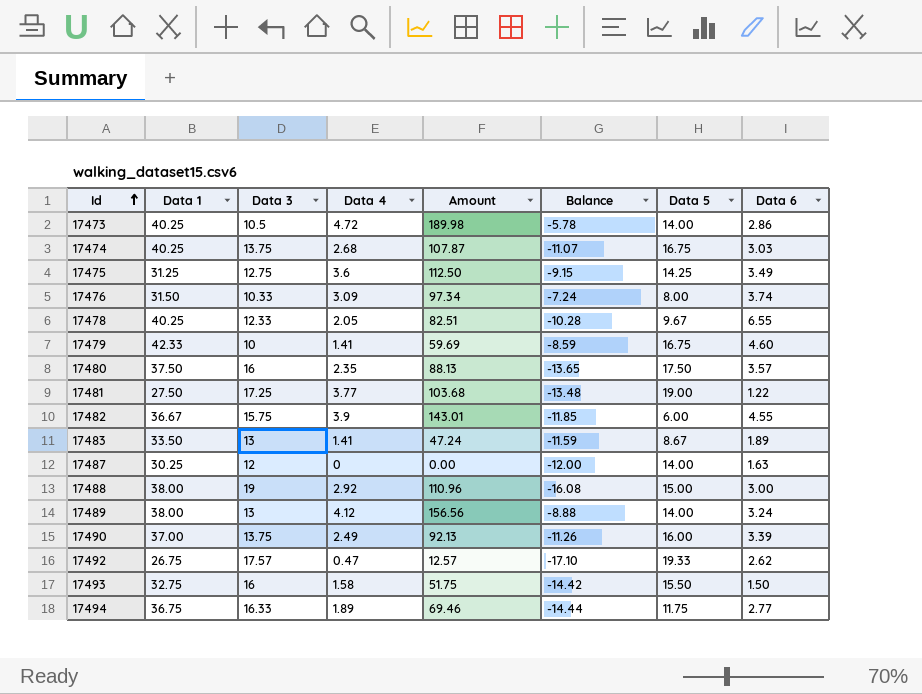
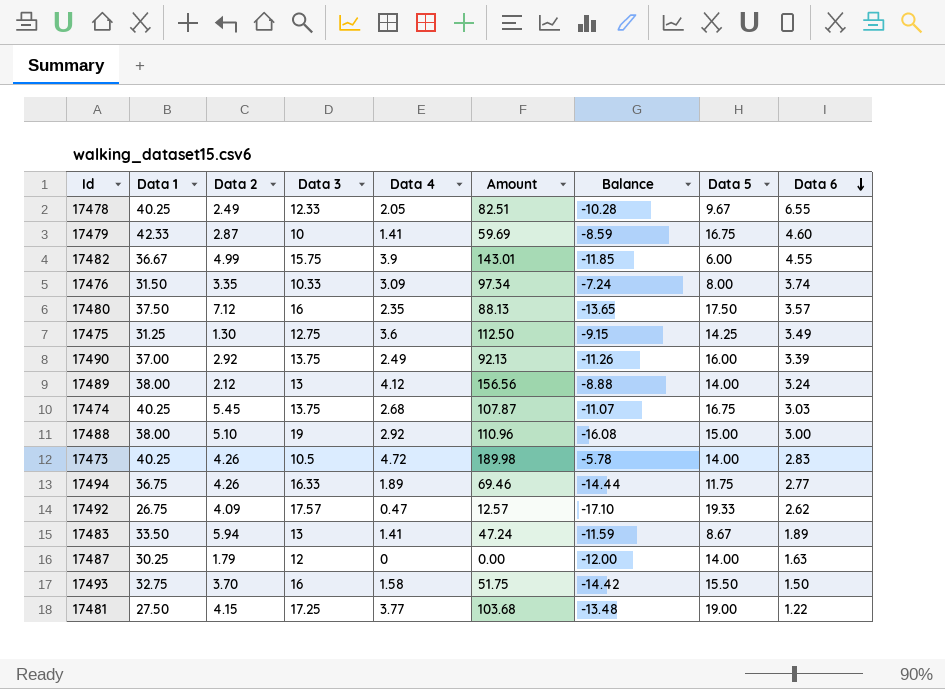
row order: Id ascending -> Data 6 descending
column Data 2 | position: none -> 3
17473 | Data 6: 2.86 -> 2.83

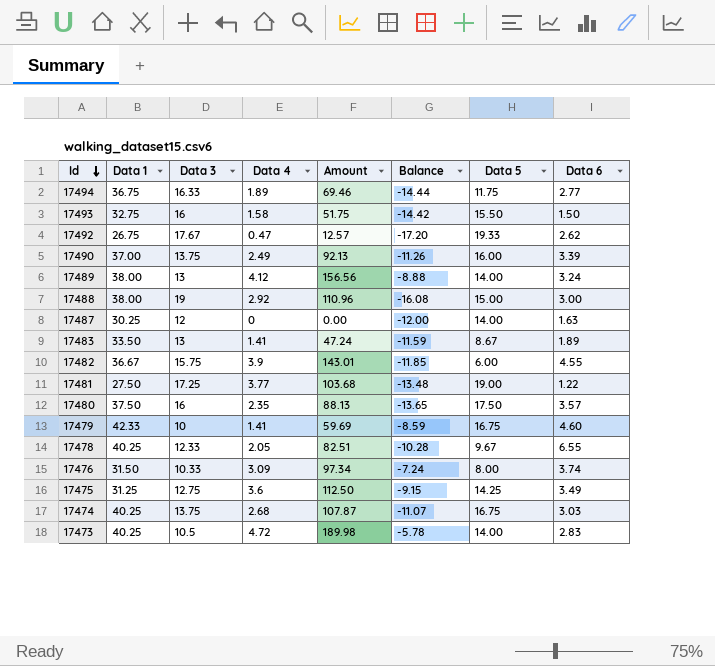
row order: Data 6 descending -> Id descending
column Data 2 | position: 3 -> none
17492 | Data 3: 17.57 -> 17.67
17492 | Balance: -17.10 -> -17.20

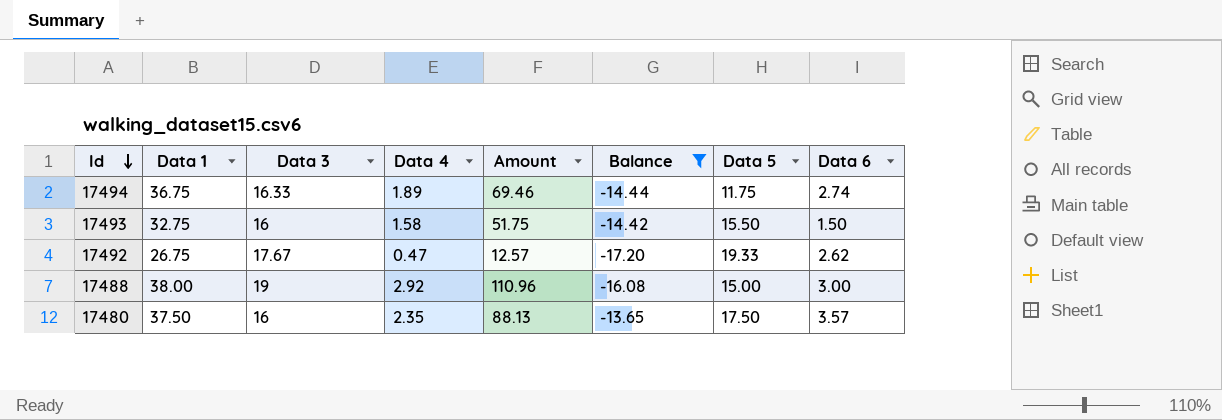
filter: none -> Balance <= -13.65
17494 | Data 6: 2.77 -> 2.74

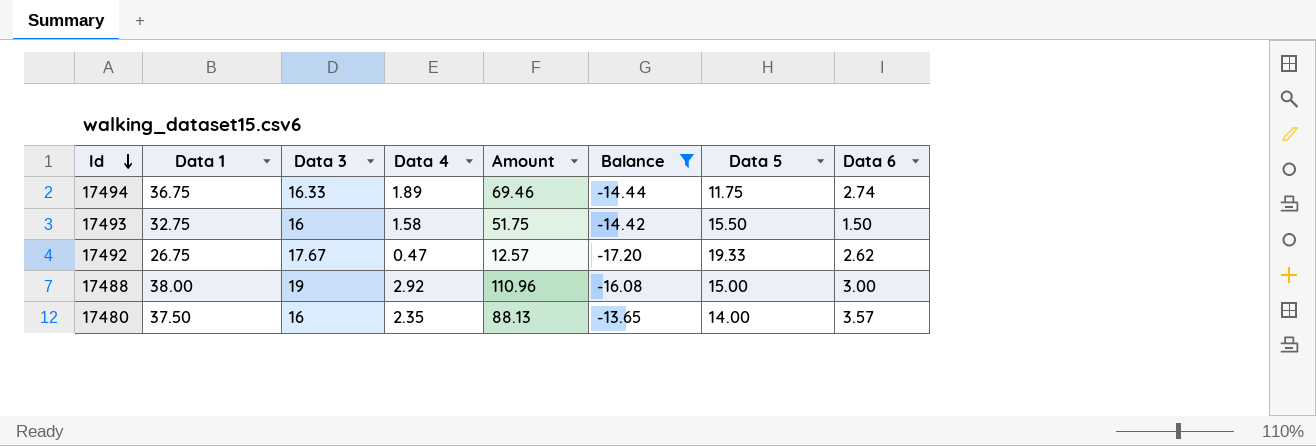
17480 | Data 5: 17.50 -> 14.00

